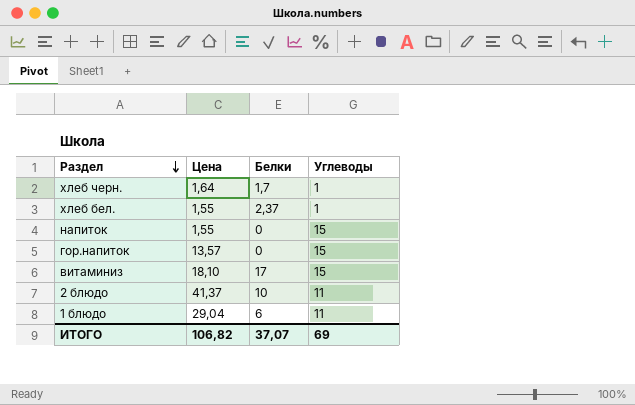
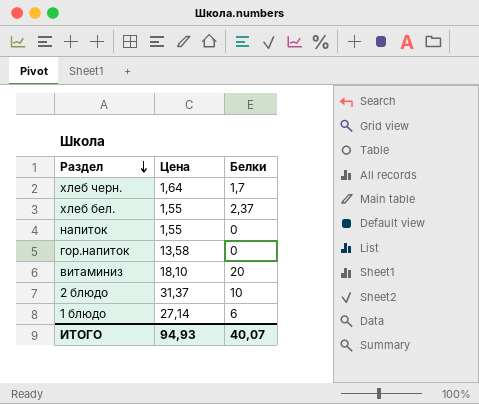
column Углеводы | position: 4 -> none
гор.напиток | Цена: 13,57 -> 13,58
витаминиз | Белки: 17 -> 20
2 блюдо | Цена: 41,37 -> 31,37
1 блюдо | Цена: 29,04 -> 27,14
ИТОГО | Цена: 106,82 -> 94,93
ИТОГО | Белки: 37,07 -> 40,07

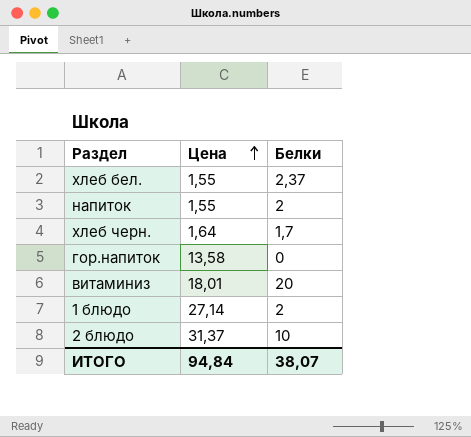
row order: Раздел descending -> Цена ascending
напиток | Белки: 0 -> 2
витаминиз | Цена: 18,10 -> 18,01
1 блюдо | Белки: 6 -> 2
ИТОГО | Цена: 94,93 -> 94,84
ИТОГО | Белки: 40,07 -> 38,07

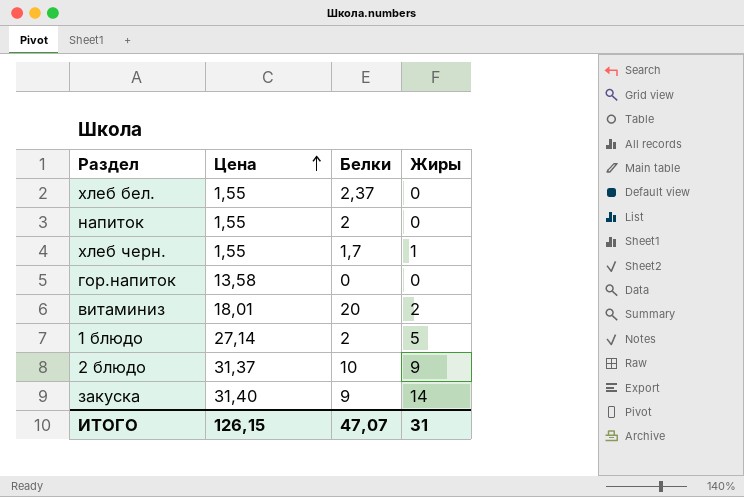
column Жиры | position: none -> 4
хлеб черн. | Цена: 1,64 -> 1,55
row закуска: none -> 31,40 | 9 | 14
ИТОГО | Цена: 94,84 -> 126,15
ИТОГО | Белки: 38,07 -> 47,07

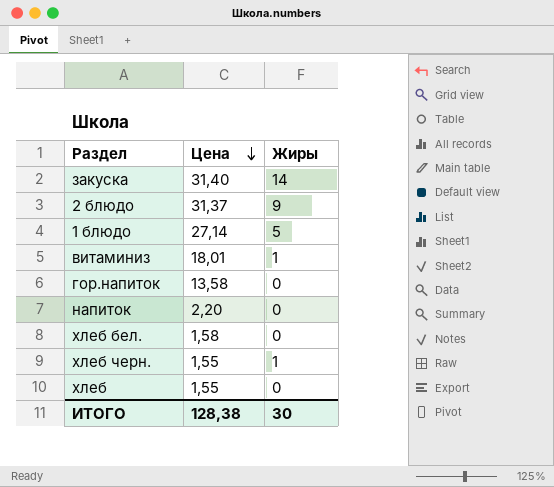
row order: Цена ascending -> Цена descending
column Белки | position: 3 -> none
витаминиз | Жиры: 2 -> 1
напиток | Цена: 1,55 -> 2,20
хлеб бел. | Цена: 1,55 -> 1,58
row хлеб: none -> 1,55 | 0
ИТОГО | Цена: 126,15 -> 128,38
ИТОГО | Жиры: 31 -> 30

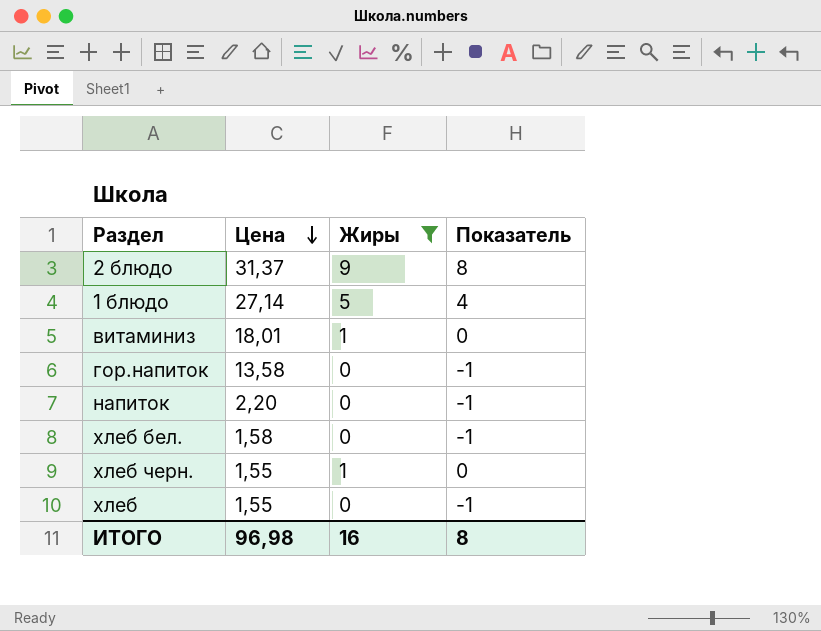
filter: none -> Жиры != 14
column Показатель | formula: none -> [Жиры] - 1
ИТОГО | Цена: 128,38 -> 96,98
ИТОГО | Жиры: 30 -> 16

